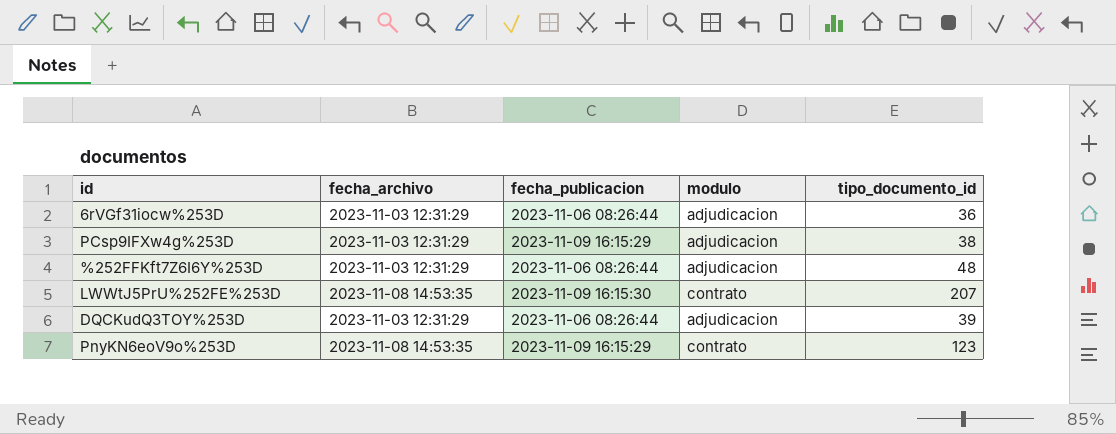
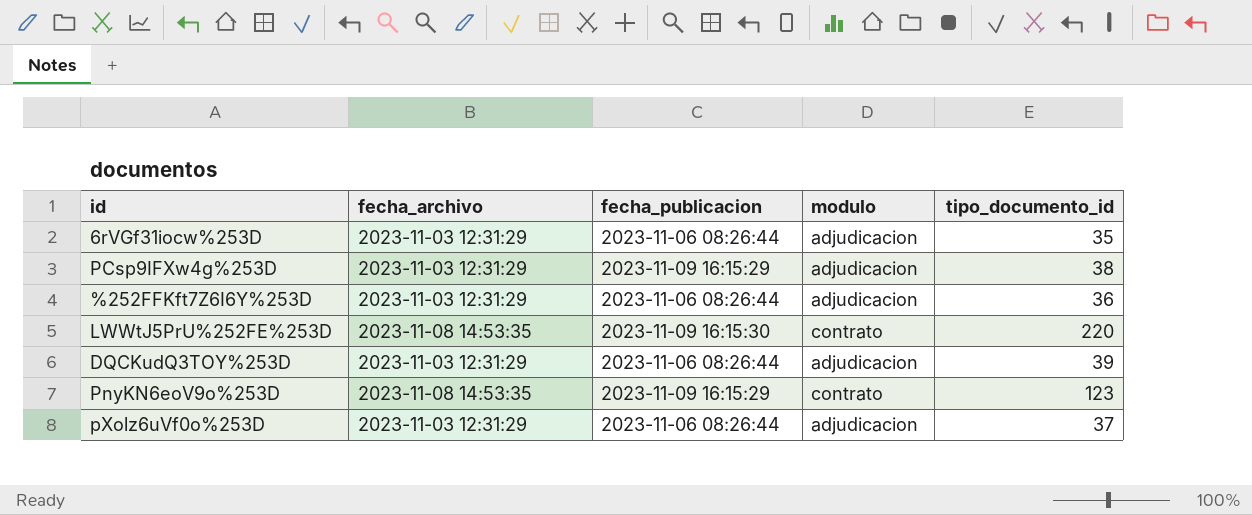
6rVGf31iocw%253D | tipo_documento_id: 36 -> 35
%252FFKft7Z6I6Y%253D | tipo_documento_id: 48 -> 36
LWWtJ5PrU%252FE%253D | tipo_documento_id: 207 -> 220
row pXolz6uVf0o%253D: none -> 2023-11-03 12:31:29 | 2023-11-06 08:26:44 | adjudicacion | 37

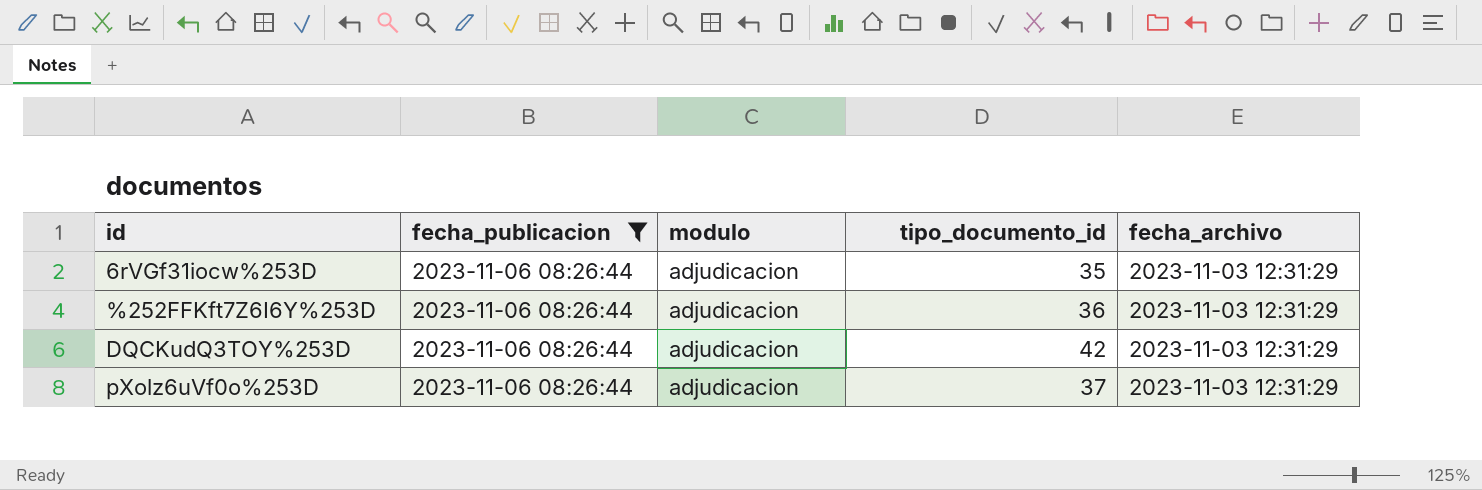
filter: none -> fecha_publicacion = 2023-11-06 08:26:44
column fecha_archivo | position: 2 -> 5
DQCKudQ3TOY%253D | tipo_documento_id: 39 -> 42

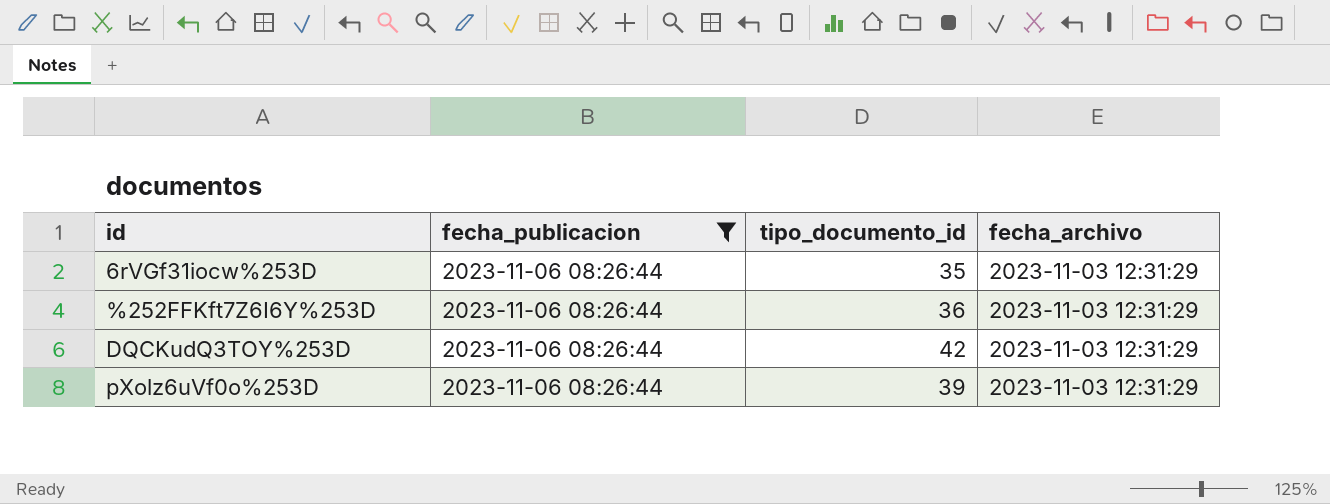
column modulo | position: 3 -> none
pXolz6uVf0o%253D | tipo_documento_id: 37 -> 39

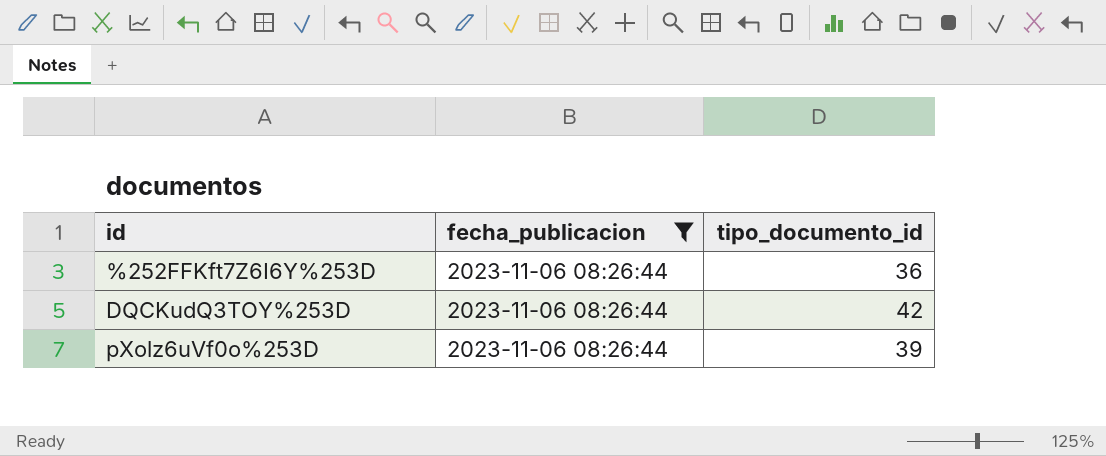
column fecha_archivo | position: 4 -> none
row 6rVGf31iocw%253D: 2023-11-06 08:26:44 | 35 | 2023-11-03 12:31:29 -> none

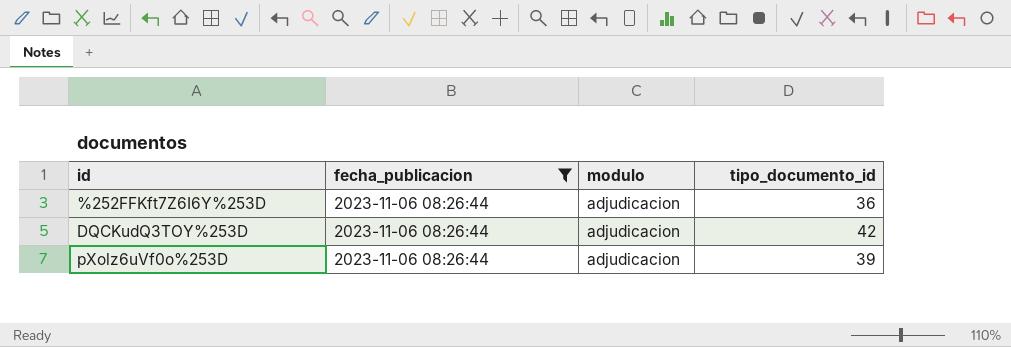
column modulo | position: none -> 3

